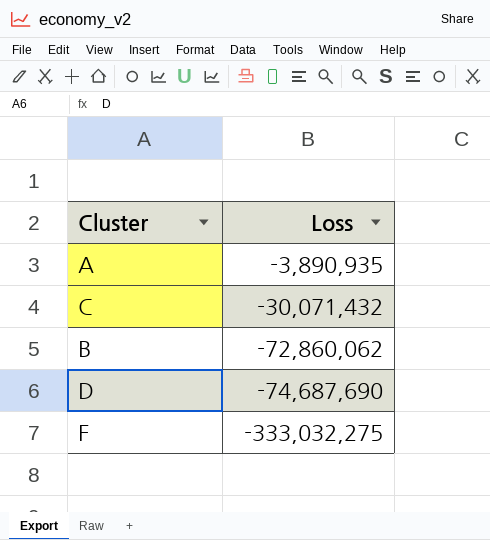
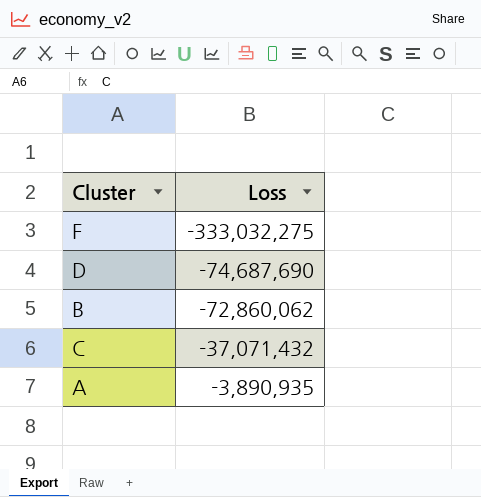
row order: Loss descending -> Loss ascending
C | Loss: -30,071,432 -> -37,071,432

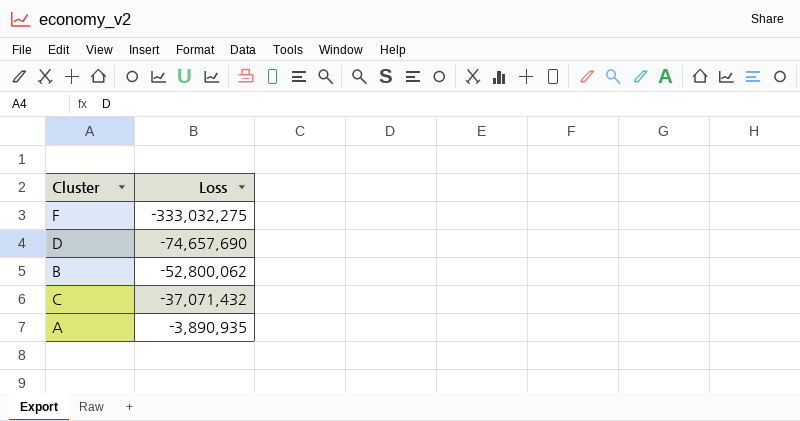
D | Loss: -74,687,690 -> -74,657,690
B | Loss: -72,860,062 -> -52,800,062

